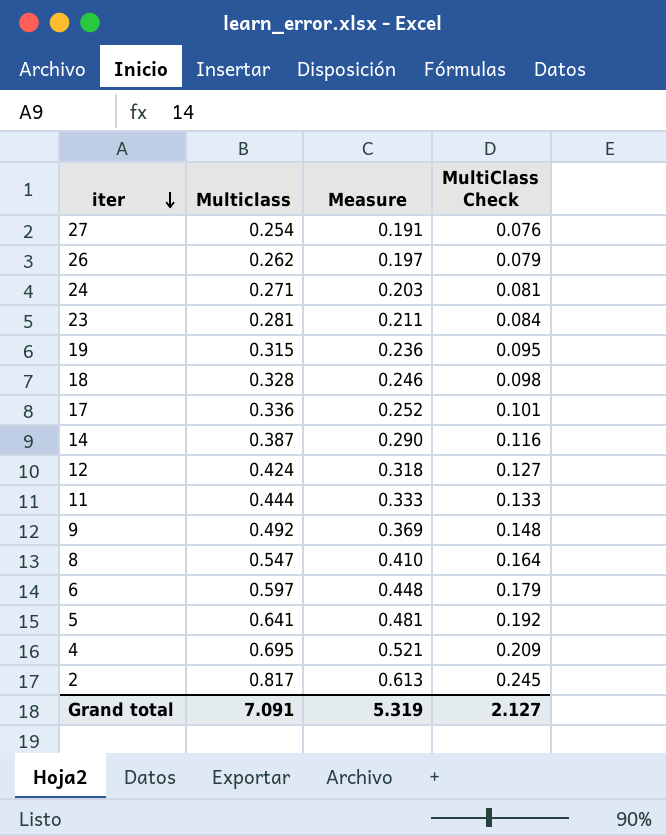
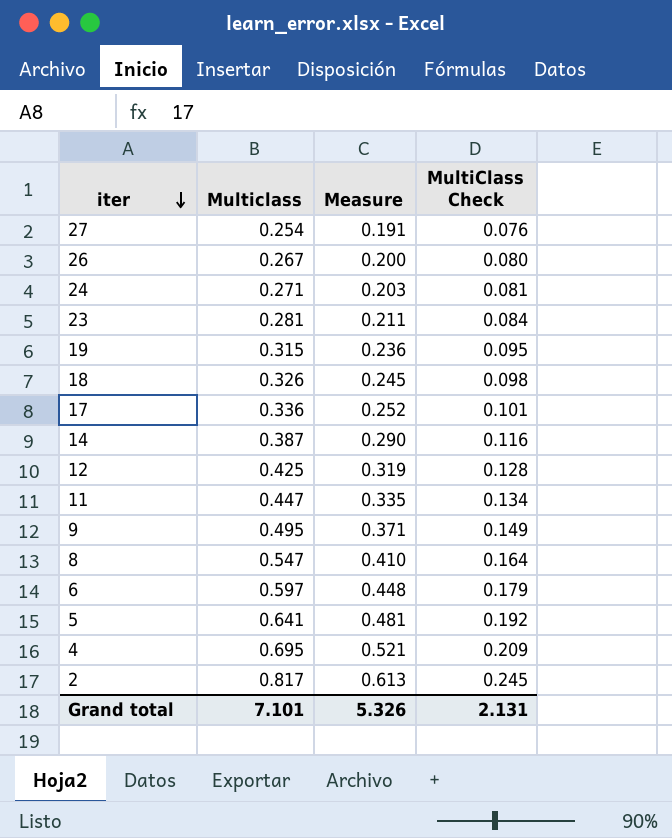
26 | Multiclass: 0.262 -> 0.267
26 | Measure: 0.197 -> 0.200
26 | MultiClass Check: 0.079 -> 0.080
18 | Multiclass: 0.328 -> 0.326
18 | Measure: 0.246 -> 0.245
12 | Multiclass: 0.424 -> 0.425
12 | Measure: 0.318 -> 0.319
12 | MultiClass Check: 0.127 -> 0.128
11 | Multiclass: 0.444 -> 0.447
11 | Measure: 0.333 -> 0.335
11 | MultiClass Check: 0.133 -> 0.134
9 | Multiclass: 0.492 -> 0.495
9 | Measure: 0.369 -> 0.371
9 | MultiClass Check: 0.148 -> 0.149
Grand total | Multiclass: 7.091 -> 7.101
Grand total | Measure: 5.319 -> 5.326
Grand total | MultiClass Check: 2.127 -> 2.131

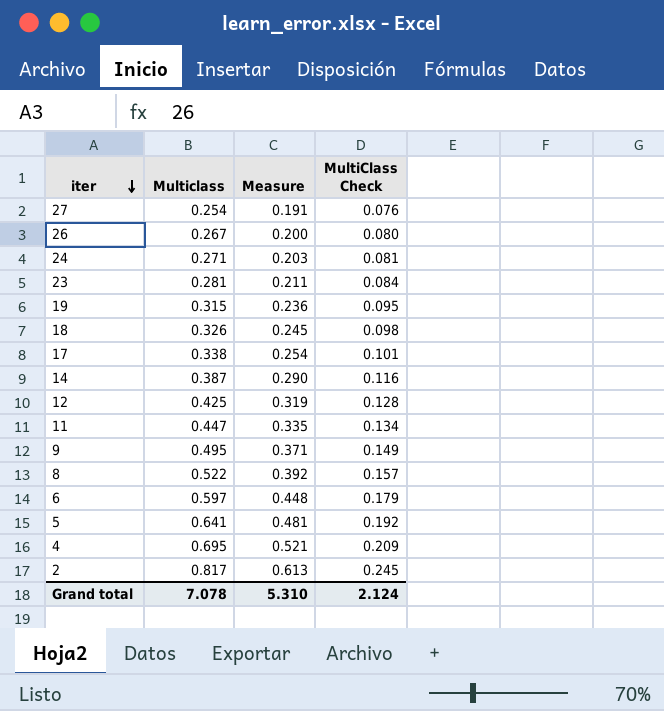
17 | Multiclass: 0.336 -> 0.338
17 | Measure: 0.252 -> 0.254
8 | Multiclass: 0.547 -> 0.522
8 | Measure: 0.410 -> 0.392
8 | MultiClass Check: 0.164 -> 0.157
Grand total | Multiclass: 7.101 -> 7.078
Grand total | Measure: 5.326 -> 5.310
Grand total | MultiClass Check: 2.131 -> 2.124

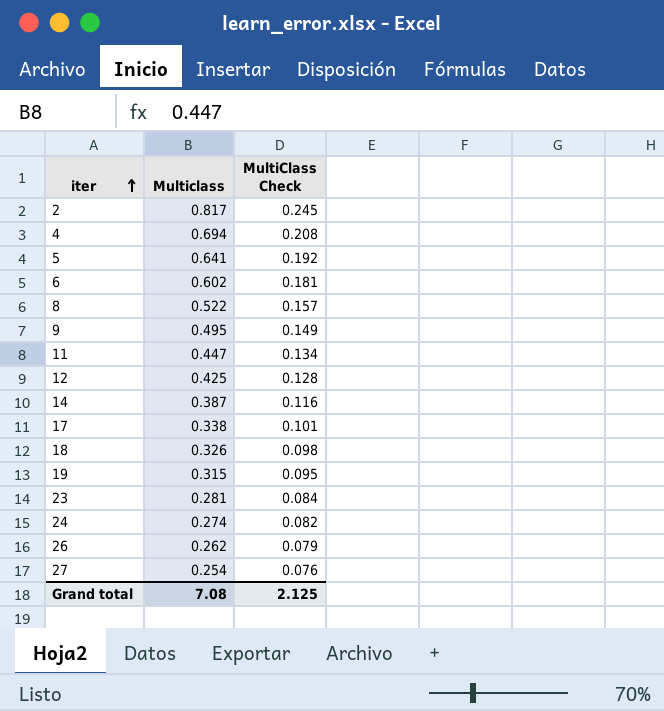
row order: iter descending -> iter ascending
column Measure | formula: [Multiclass] * 0.75 -> none
4 | Multiclass: 0.695 -> 0.694
4 | MultiClass Check: 0.209 -> 0.208
6 | Multiclass: 0.597 -> 0.602
6 | MultiClass Check: 0.179 -> 0.181
24 | Multiclass: 0.271 -> 0.274
24 | MultiClass Check: 0.081 -> 0.082
26 | Multiclass: 0.267 -> 0.262
26 | MultiClass Check: 0.080 -> 0.079
Grand total | Multiclass: 7.078 -> 7.08
Grand total | MultiClass Check: 2.124 -> 2.125

